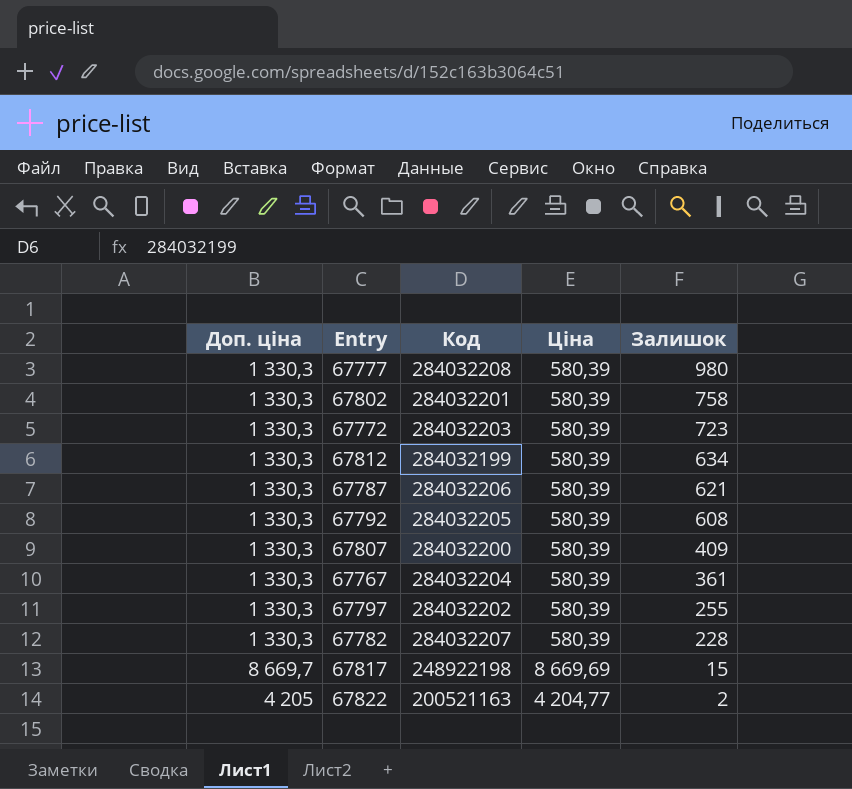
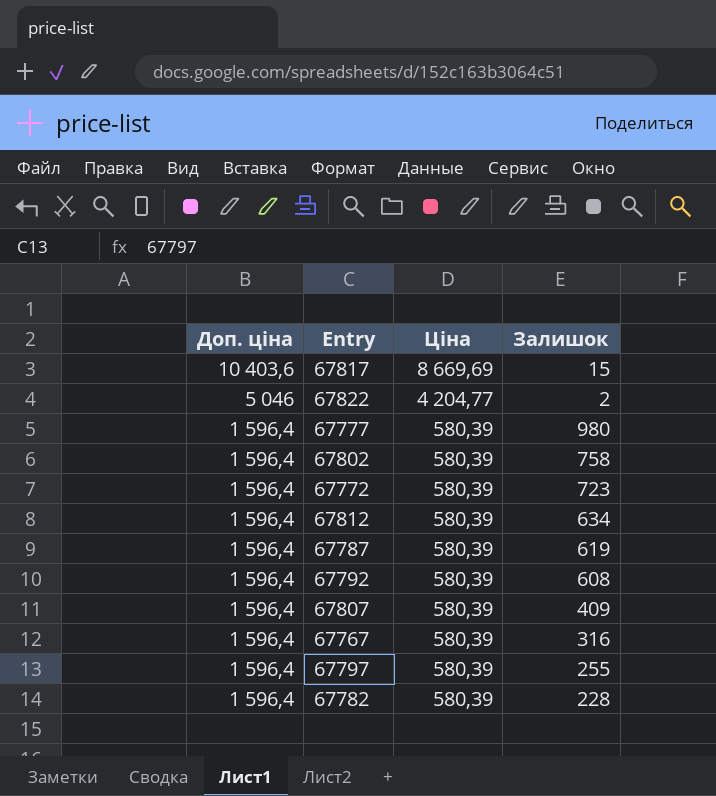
row order: Залишок descending -> Доп. ціна descending
column Код | position: 3 -> none
67817 | Доп. ціна: 8 669,7 -> 10 403,6
67822 | Доп. ціна: 4 205 -> 5 046
67777 | Доп. ціна: 1 330,3 -> 1 596,4
67802 | Доп. ціна: 1 330,3 -> 1 596,4
67772 | Доп. ціна: 1 330,3 -> 1 596,4
67812 | Доп. ціна: 1 330,3 -> 1 596,4
67787 | Доп. ціна: 1 330,3 -> 1 596,4
67787 | Залишок: 621 -> 619
67792 | Доп. ціна: 1 330,3 -> 1 596,4
67807 | Доп. ціна: 1 330,3 -> 1 596,4
67767 | Доп. ціна: 1 330,3 -> 1 596,4
67767 | Залишок: 361 -> 316
67797 | Доп. ціна: 1 330,3 -> 1 596,4
67782 | Доп. ціна: 1 330,3 -> 1 596,4

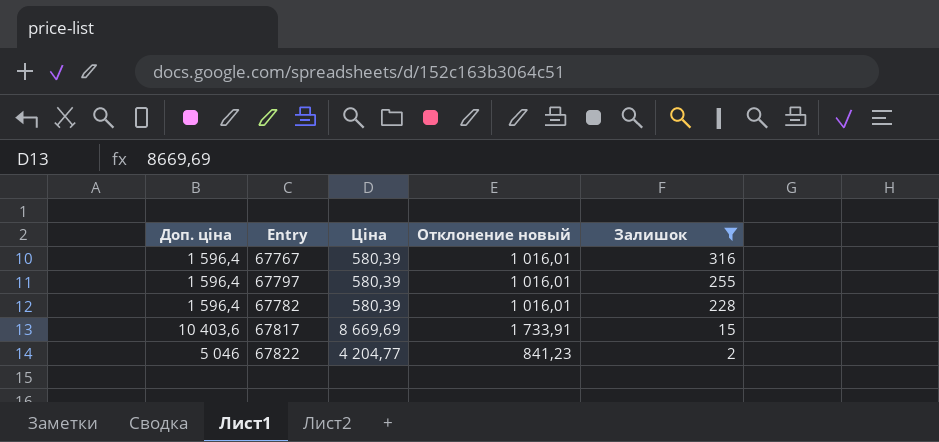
filter: none -> Залишок <= 316
row order: Доп. ціна descending -> Залишок descending
column Отклонение новый | formula: none -> [Доп. ціна] - [Ціна]

